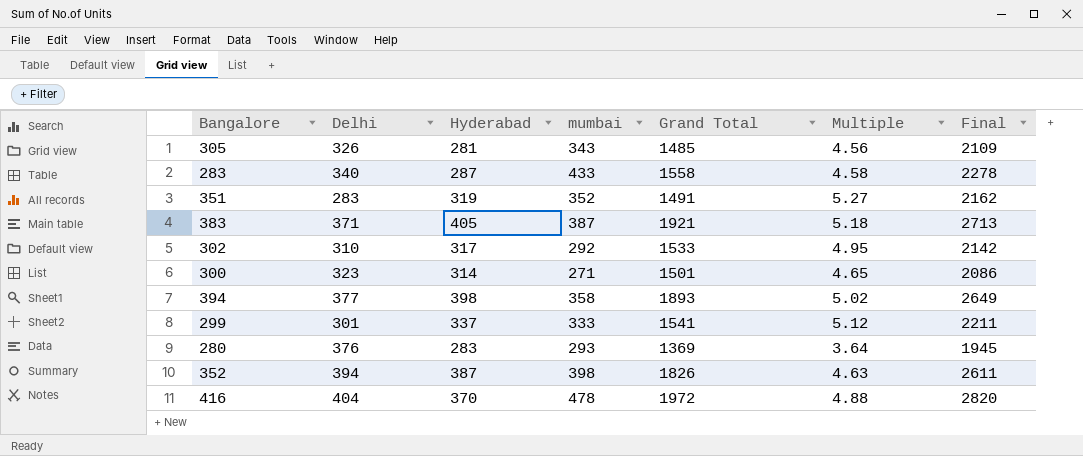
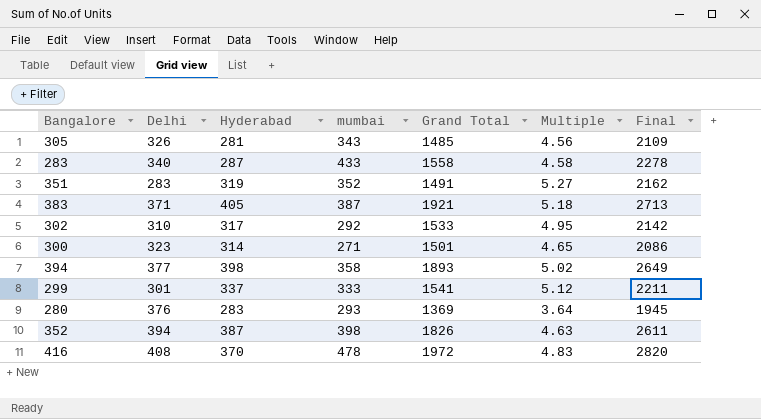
416 | Delhi: 404 -> 408
416 | Multiple: 4.88 -> 4.83

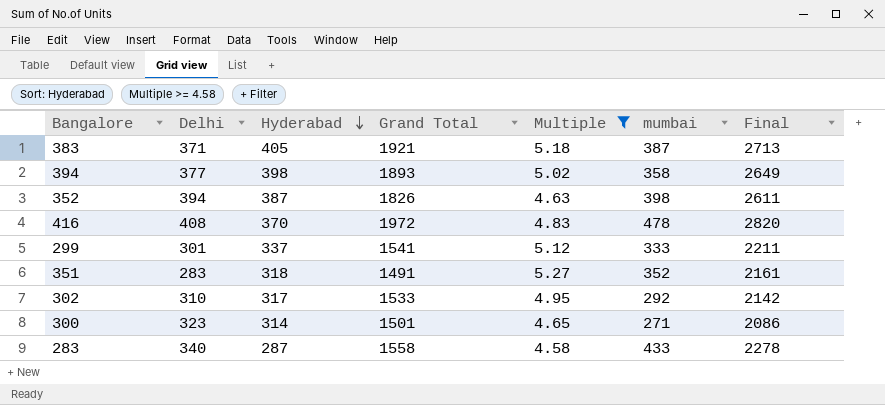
filter: none -> Multiple >= 4.58
row order: none -> Hyderabad descending
column mumbai | position: 4 -> 6
351 | Hyderabad: 319 -> 318
351 | Final: 2162 -> 2161

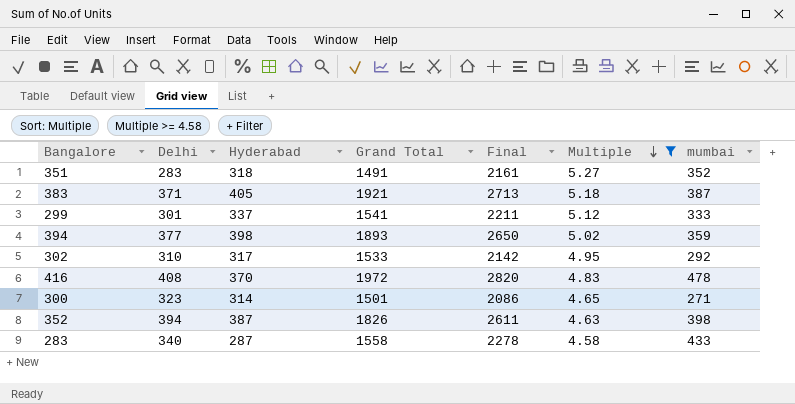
row order: Hyderabad descending -> Multiple descending
column Final | position: 7 -> 5
394 | Final: 2649 -> 2650
394 | mumbai: 358 -> 359

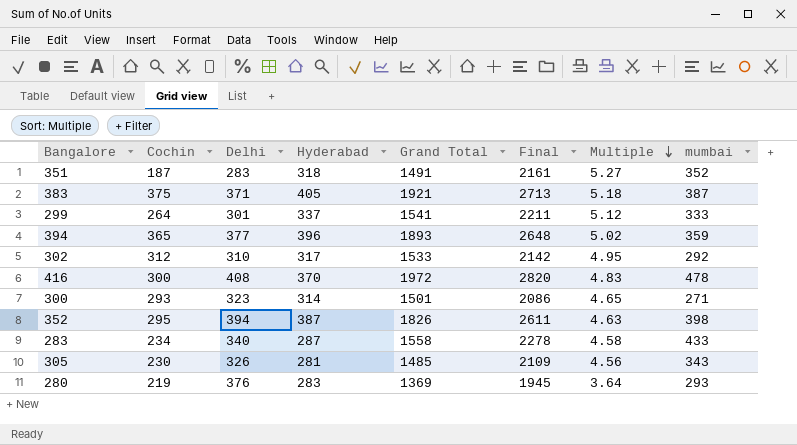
filter: Multiple >= 4.58 -> none
column Cochin | position: none -> 2
394 | Hyderabad: 398 -> 396
394 | Final: 2650 -> 2648

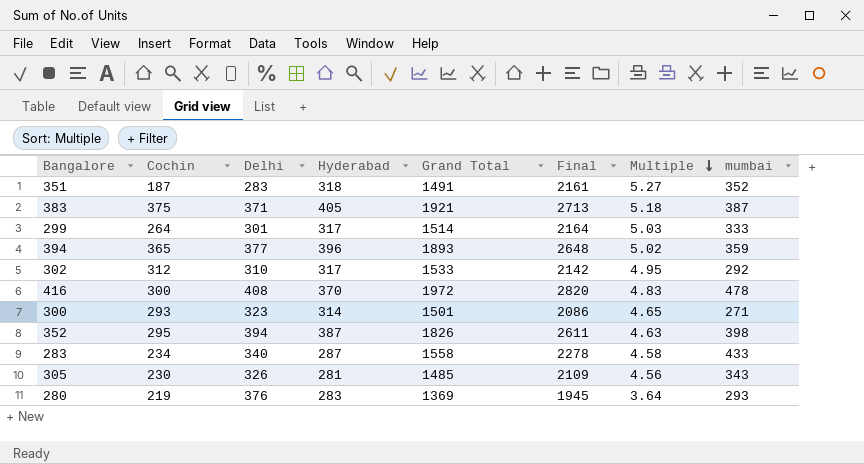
299 | Hyderabad: 337 -> 317
299 | Grand Total: 1541 -> 1514
299 | Final: 2211 -> 2164
299 | Multiple: 5.12 -> 5.03

